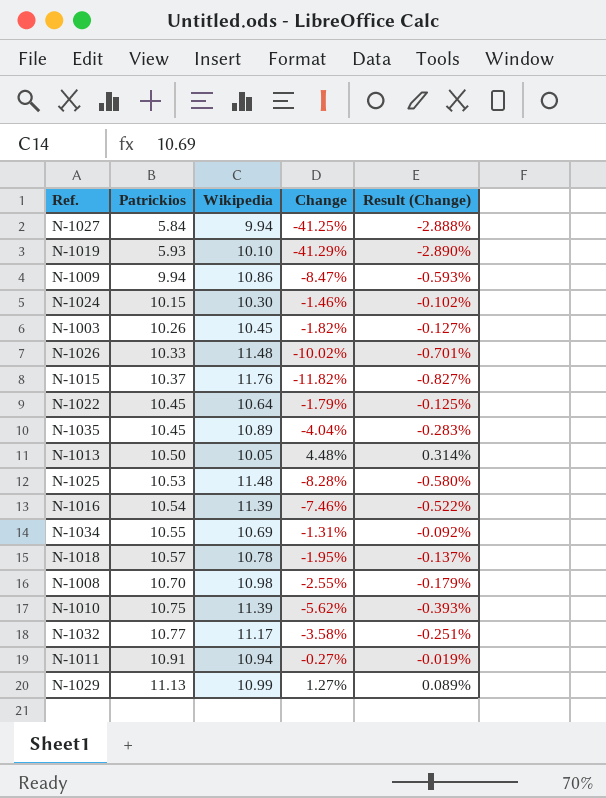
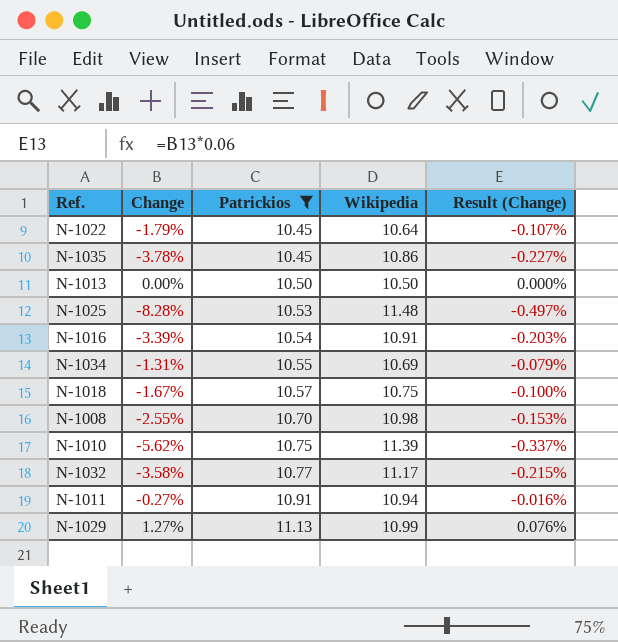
filter: none -> Patrickios >= 10.45
column Change | position: 4 -> 2
column Result (Change) | formula: [Change] * 0.07 -> [Change] * 0.06
N-1035 | Change: -4.04% -> -3.78%
N-1035 | Wikipedia: 10.89 -> 10.86
N-1013 | Change: 4.48% -> 0.00%
N-1013 | Wikipedia: 10.05 -> 10.50
N-1016 | Change: -7.46% -> -3.39%
N-1016 | Wikipedia: 11.39 -> 10.91
N-1018 | Change: -1.95% -> -1.67%
N-1018 | Wikipedia: 10.78 -> 10.75

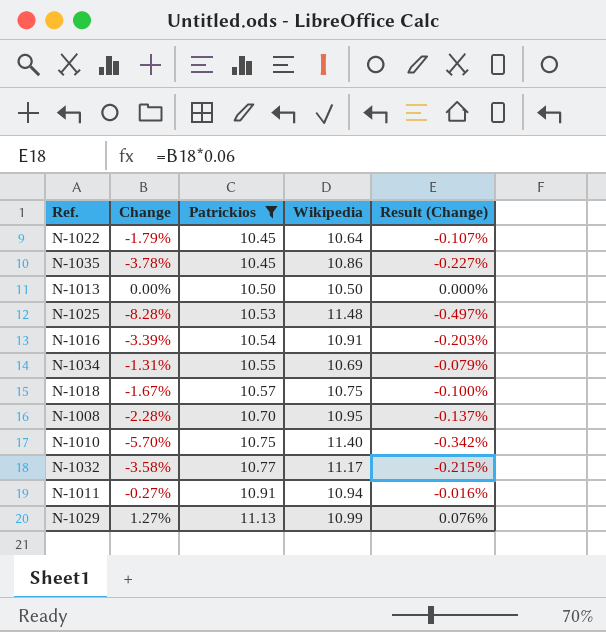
N-1008 | Change: -2.55% -> -2.28%
N-1008 | Wikipedia: 10.98 -> 10.95
N-1008 | Result (Change): -0.153% -> -0.137%
N-1010 | Change: -5.62% -> -5.70%
N-1010 | Wikipedia: 11.39 -> 11.40
N-1010 | Result (Change): -0.337% -> -0.342%

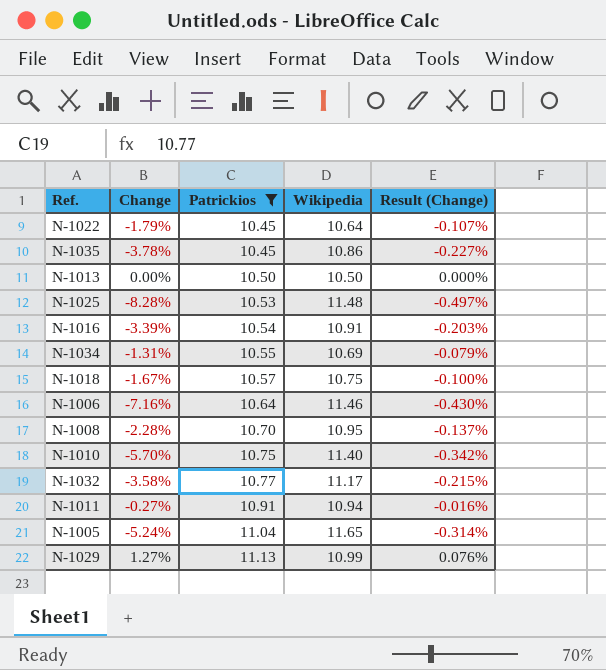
row N-1006: none -> -7.16% | 10.64 | 11.46 | -0.430%
row N-1005: none -> -5.24% | 11.04 | 11.65 | -0.314%

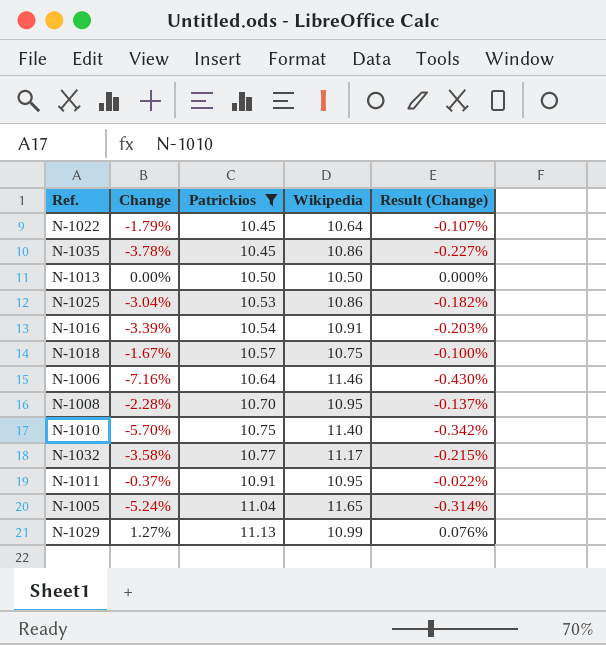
row N-1034: -1.31% | 10.55 | 10.69 | -0.079% -> none
N-1025 | Change: -8.28% -> -3.04%
N-1025 | Wikipedia: 11.48 -> 10.86
N-1025 | Result (Change): -0.497% -> -0.182%
N-1011 | Change: -0.27% -> -0.37%
N-1011 | Wikipedia: 10.94 -> 10.95
N-1011 | Result (Change): -0.016% -> -0.022%

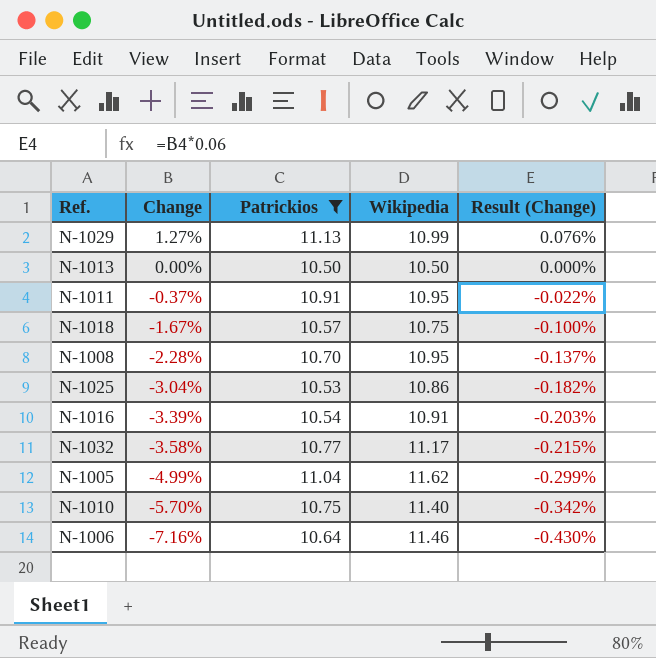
row order: Patrickios ascending -> Change descending
row N-1022: -1.79% | 10.45 | 10.64 | -0.107% -> none
row N-1035: -3.78% | 10.45 | 10.86 | -0.227% -> none
N-1005 | Change: -5.24% -> -4.99%
N-1005 | Wikipedia: 11.65 -> 11.62
N-1005 | Result (Change): -0.314% -> -0.299%

